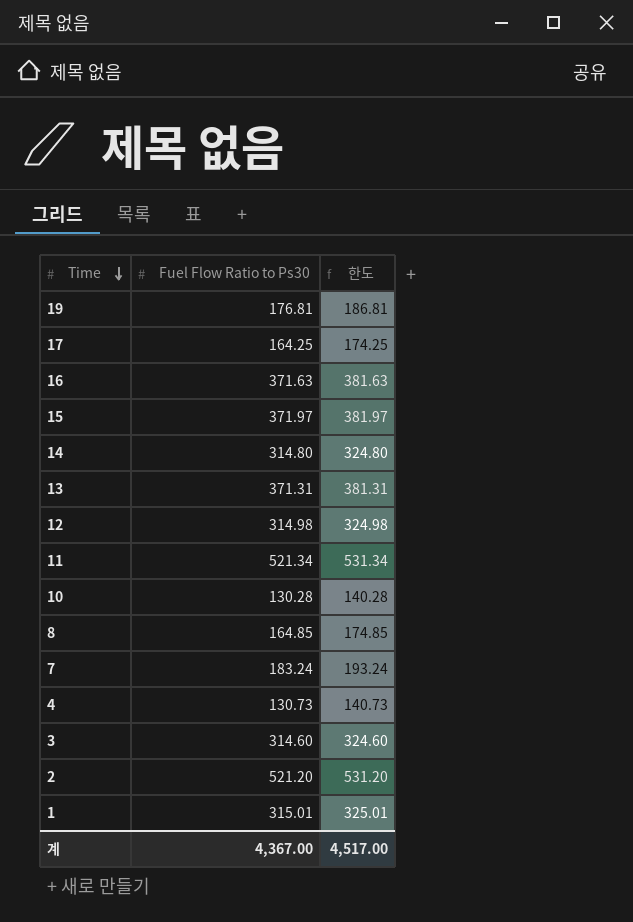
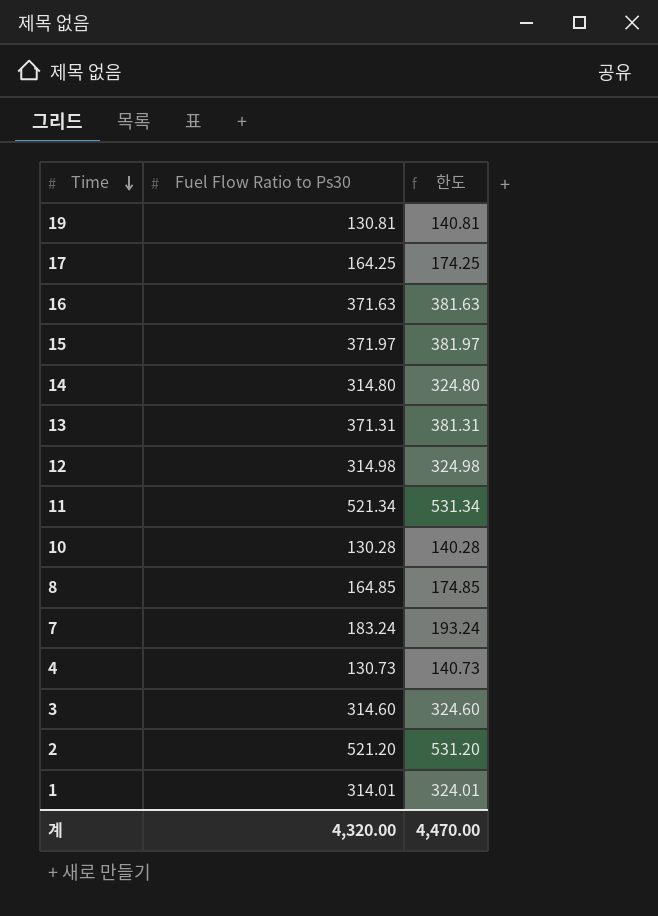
19 | Fuel Flow Ratio to Ps30: 176.81 -> 130.81
19 | 한도: 186.81 -> 140.81
1 | Fuel Flow Ratio to Ps30: 315.01 -> 314.01
1 | 한도: 325.01 -> 324.01
계 | Fuel Flow Ratio to Ps30: 4,367.00 -> 4,320.00
계 | 한도: 4,517.00 -> 4,470.00

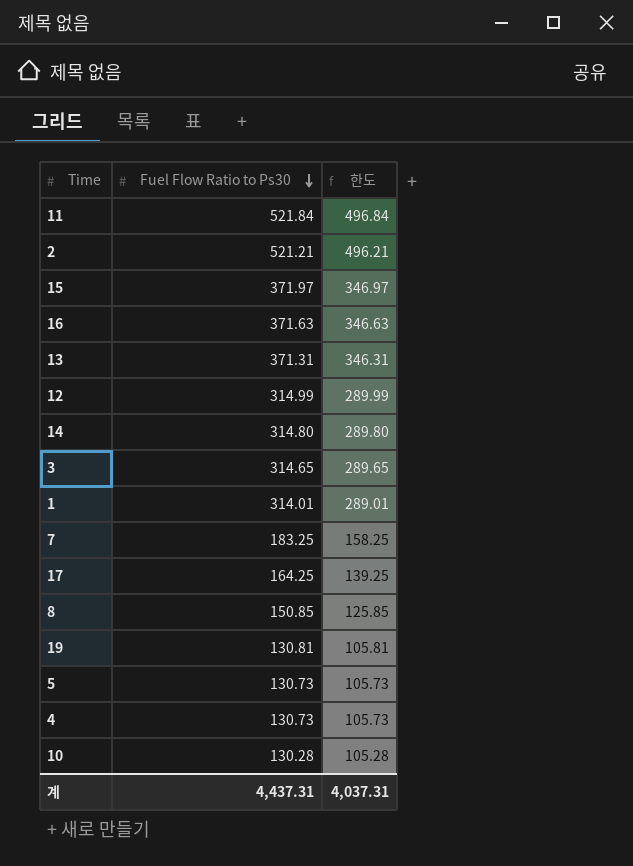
row order: Time descending -> Fuel Flow Ratio to Ps30 descending
column 한도 | formula: [Fuel Flow Ratio to Ps30] + 10 -> [Fuel Flow Ratio to Ps30] - 25
11 | Fuel Flow Ratio to Ps30: 521.34 -> 521.84
2 | Fuel Flow Ratio to Ps30: 521.20 -> 521.21
12 | Fuel Flow Ratio to Ps30: 314.98 -> 314.99
3 | Fuel Flow Ratio to Ps30: 314.60 -> 314.65
7 | Fuel Flow Ratio to Ps30: 183.24 -> 183.25
8 | Fuel Flow Ratio to Ps30: 164.85 -> 150.85
row 5: none -> 130.73 | 105.73
계 | Fuel Flow Ratio to Ps30: 4,320.00 -> 4,437.31
계 | 한도: 4,470.00 -> 4,037.31

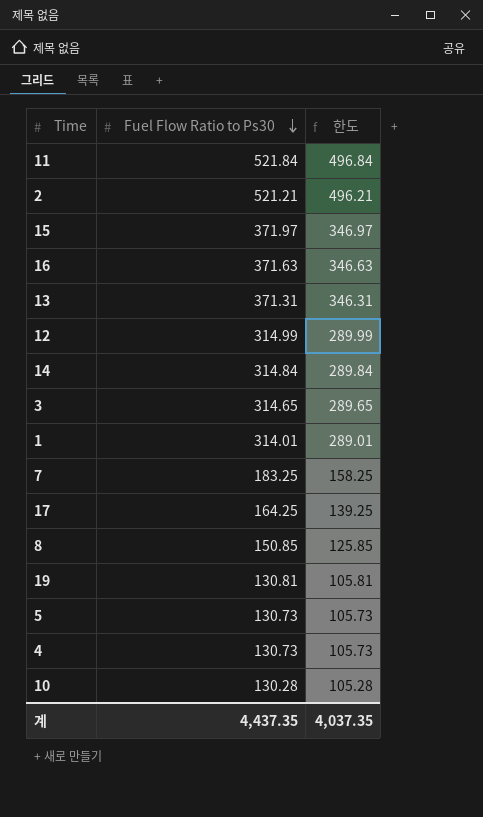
14 | Fuel Flow Ratio to Ps30: 314.80 -> 314.84
14 | 한도: 289.80 -> 289.84
계 | Fuel Flow Ratio to Ps30: 4,437.31 -> 4,437.35
계 | 한도: 4,037.31 -> 4,037.35

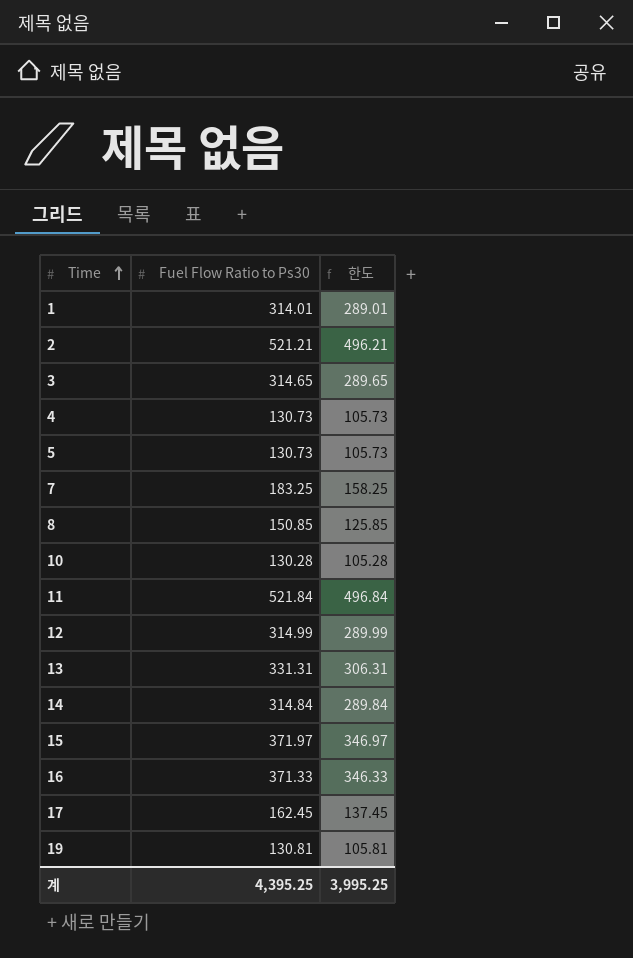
row order: Fuel Flow Ratio to Ps30 descending -> Time ascending
13 | Fuel Flow Ratio to Ps30: 371.31 -> 331.31
13 | 한도: 346.31 -> 306.31
16 | Fuel Flow Ratio to Ps30: 371.63 -> 371.33
16 | 한도: 346.63 -> 346.33
17 | Fuel Flow Ratio to Ps30: 164.25 -> 162.45
17 | 한도: 139.25 -> 137.45
계 | Fuel Flow Ratio to Ps30: 4,437.35 -> 4,395.25
계 | 한도: 4,037.35 -> 3,995.25

